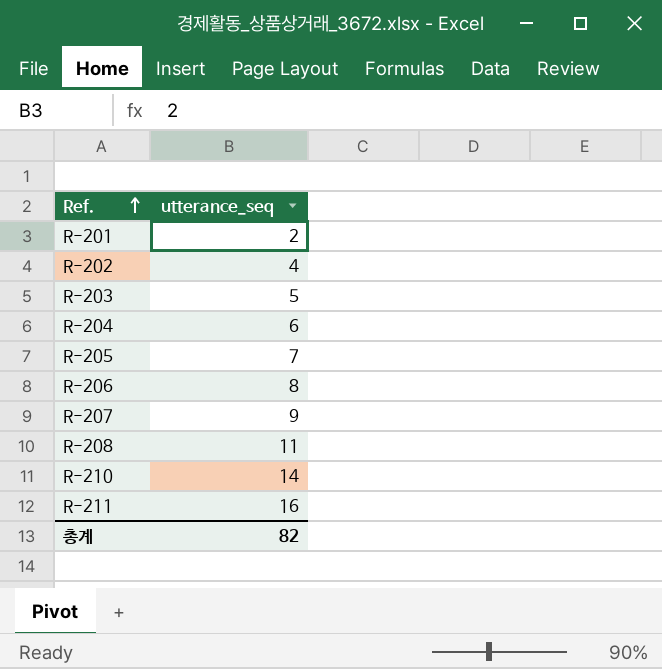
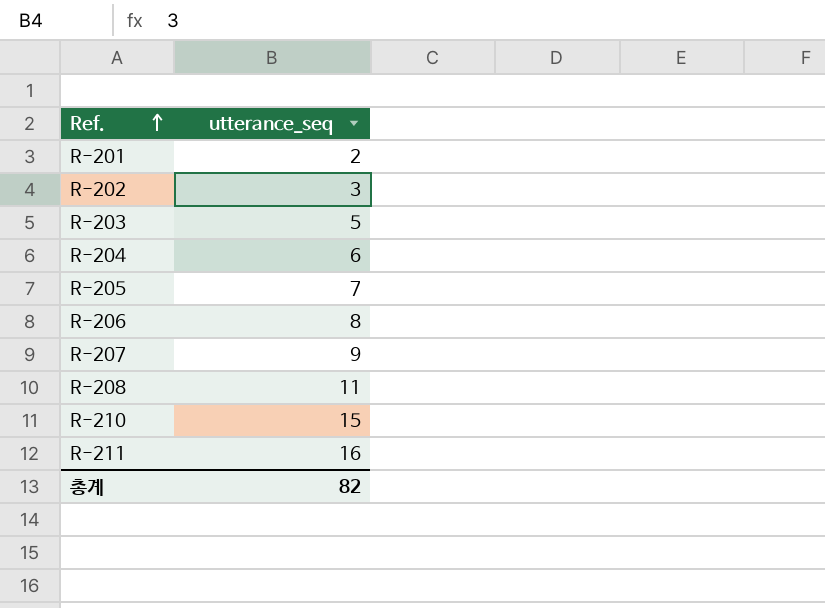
R-202 | utterance_seq: 4 -> 3
R-210 | utterance_seq: 14 -> 15

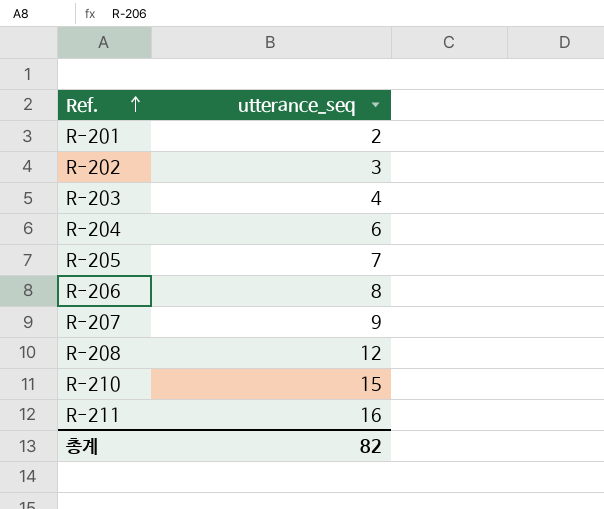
R-203 | utterance_seq: 5 -> 4
R-208 | utterance_seq: 11 -> 12

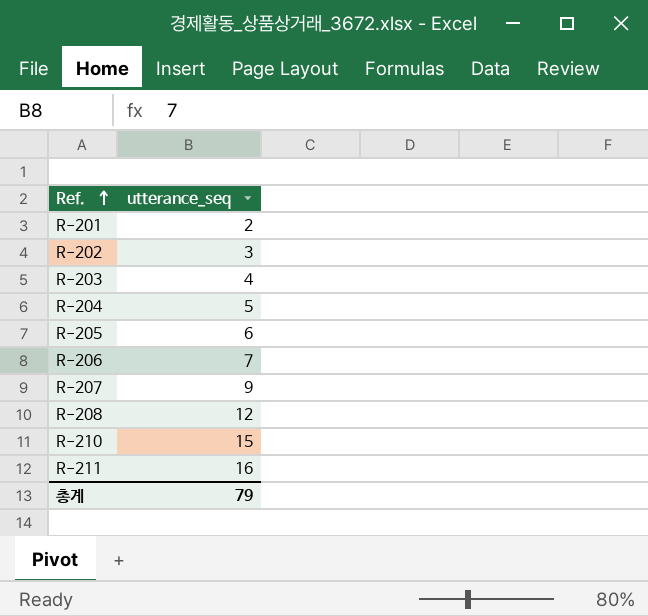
R-204 | utterance_seq: 6 -> 5
R-205 | utterance_seq: 7 -> 6
R-206 | utterance_seq: 8 -> 7
총계 | utterance_seq: 82 -> 79

